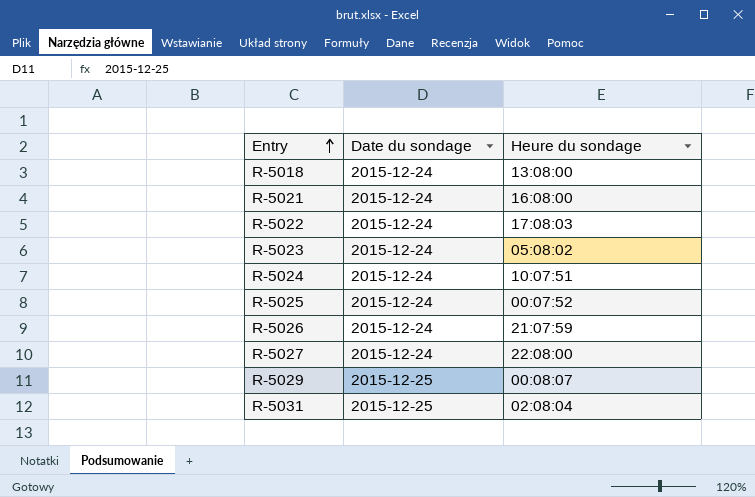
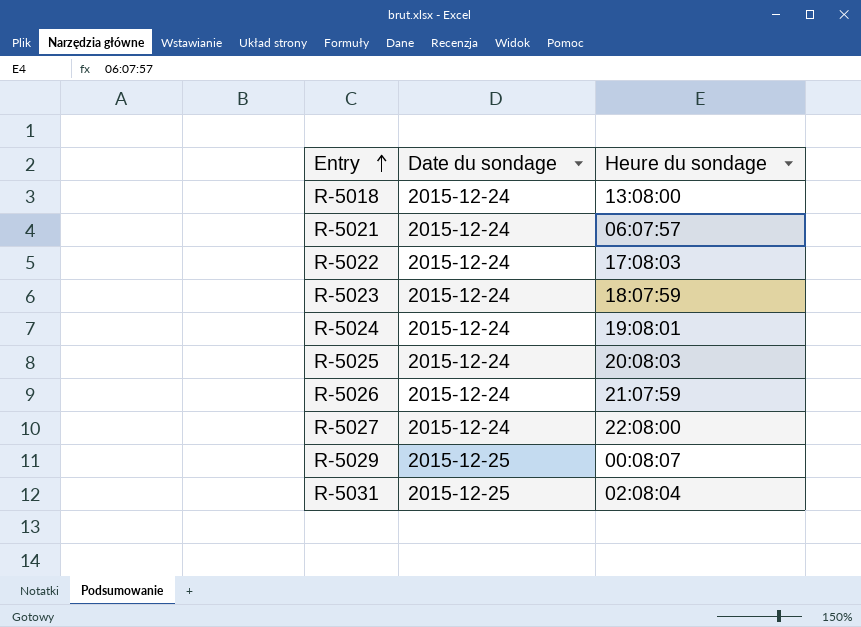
R-5021 | Heure du sondage: 16:08:00 -> 06:07:57
R-5023 | Heure du sondage: 05:08:02 -> 18:07:59
R-5024 | Heure du sondage: 10:07:51 -> 19:08:01
R-5025 | Heure du sondage: 00:07:52 -> 20:08:03

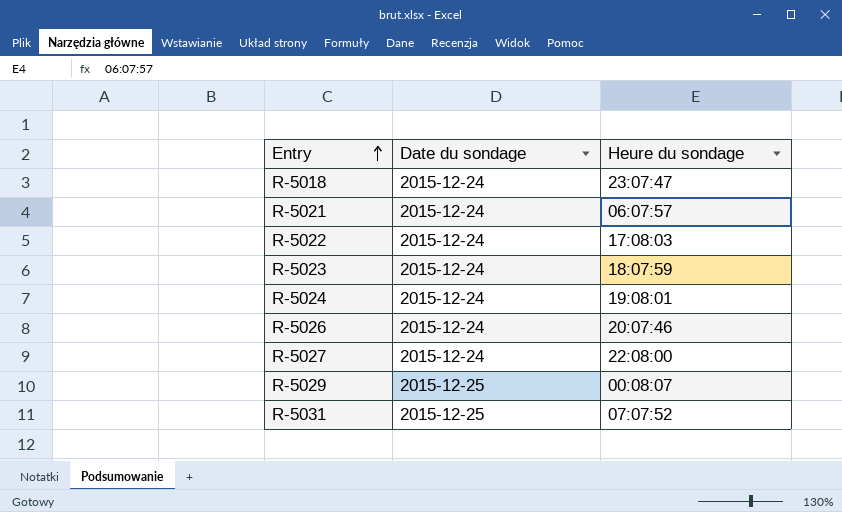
row R-5025: 2015-12-24 | 20:08:03 -> none
R-5018 | Heure du sondage: 13:08:00 -> 23:07:47
R-5026 | Heure du sondage: 21:07:59 -> 20:07:46
R-5031 | Heure du sondage: 02:08:04 -> 07:07:52

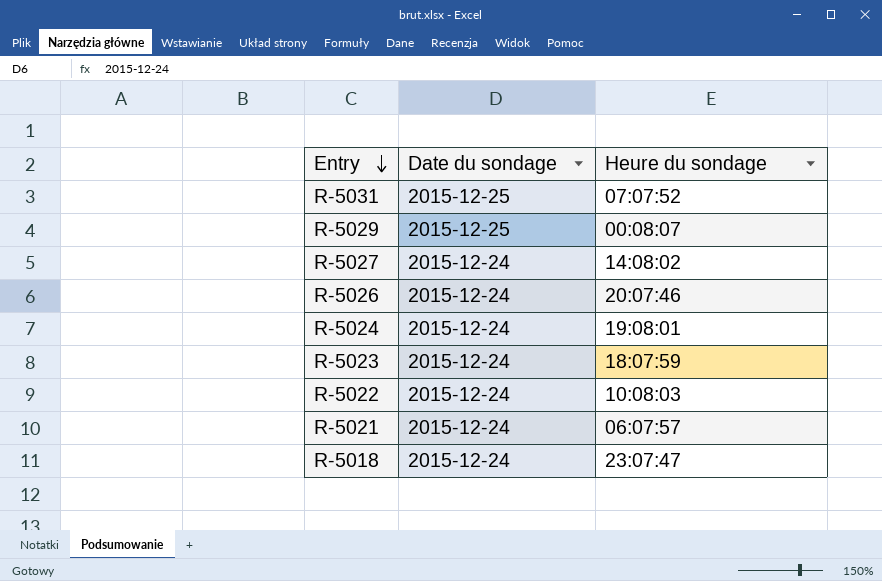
row order: Entry ascending -> Entry descending
R-5027 | Heure du sondage: 22:08:00 -> 14:08:02
R-5022 | Heure du sondage: 17:08:03 -> 10:08:03

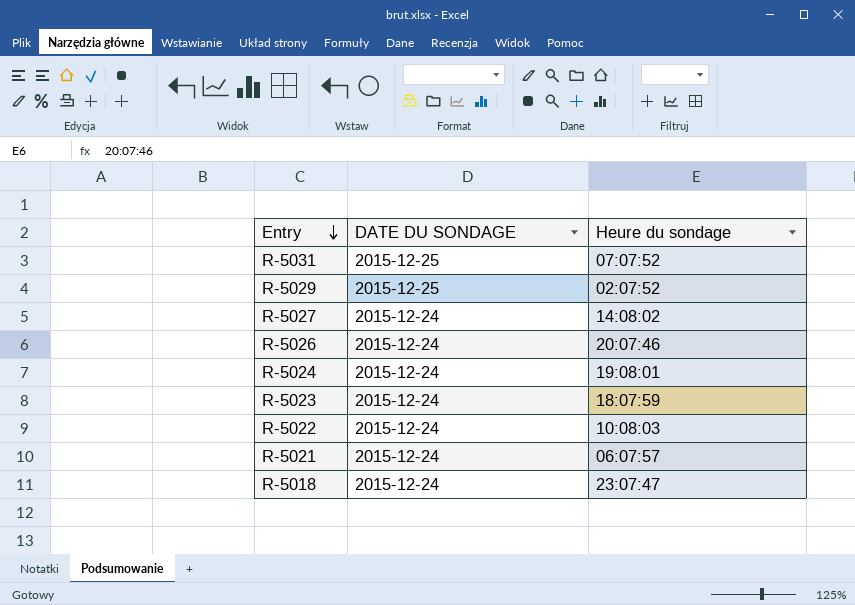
column name: Date du sondage -> DATE DU SONDAGE
R-5029 | Heure du sondage: 00:08:07 -> 02:07:52

